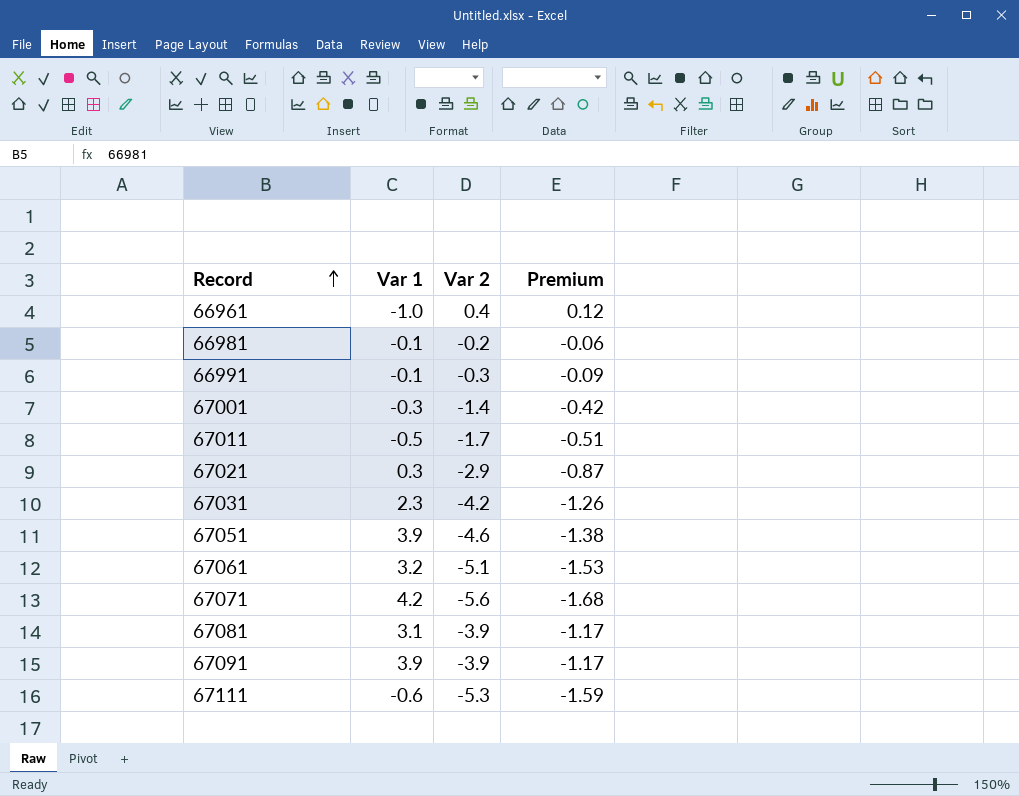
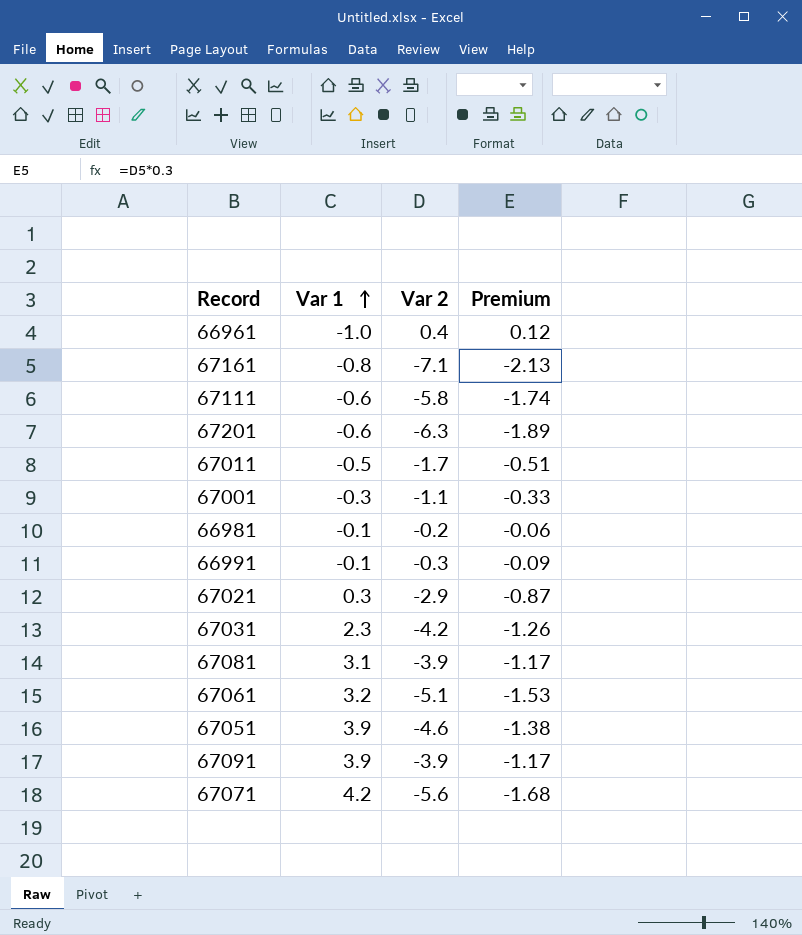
row order: Record ascending -> Var 1 ascending
row 67161: none -> -0.8 | -7.1 | -2.13
67111 | Var 2: -5.3 -> -5.8
67111 | Premium: -1.59 -> -1.74
row 67201: none -> -0.6 | -6.3 | -1.89
67001 | Var 2: -1.4 -> -1.1
67001 | Premium: -0.42 -> -0.33

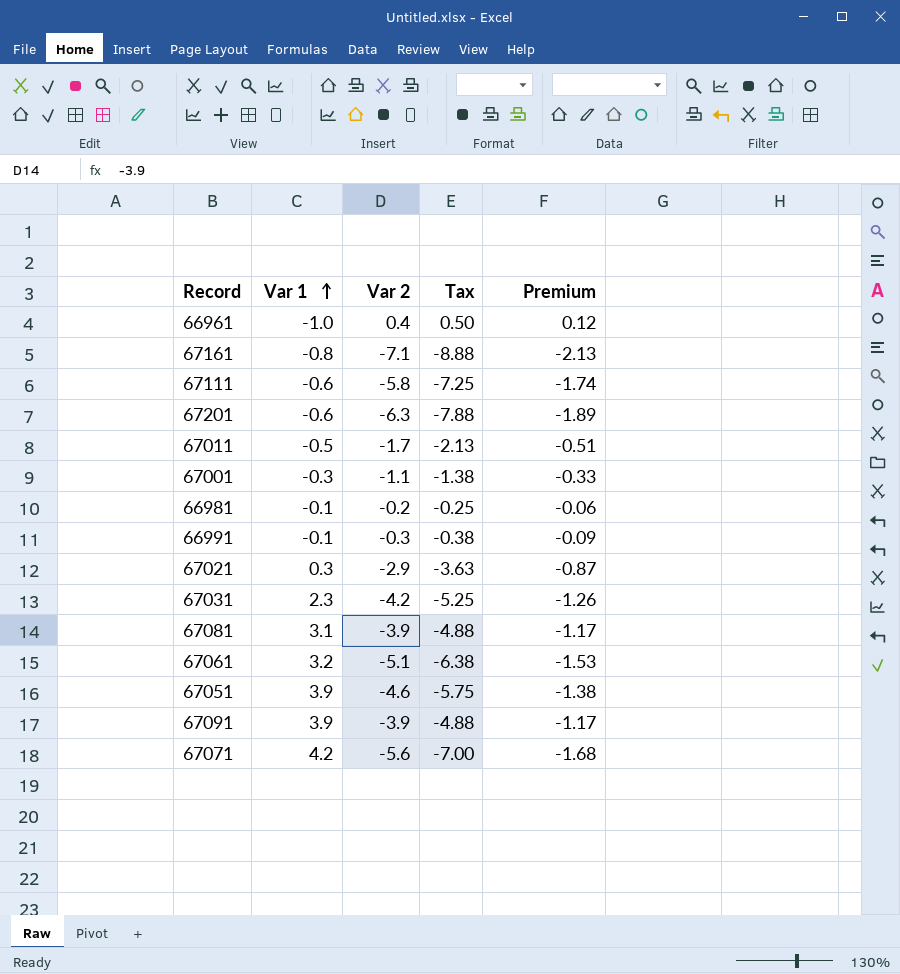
column Tax | formula: none -> [Var 2] * 1.25

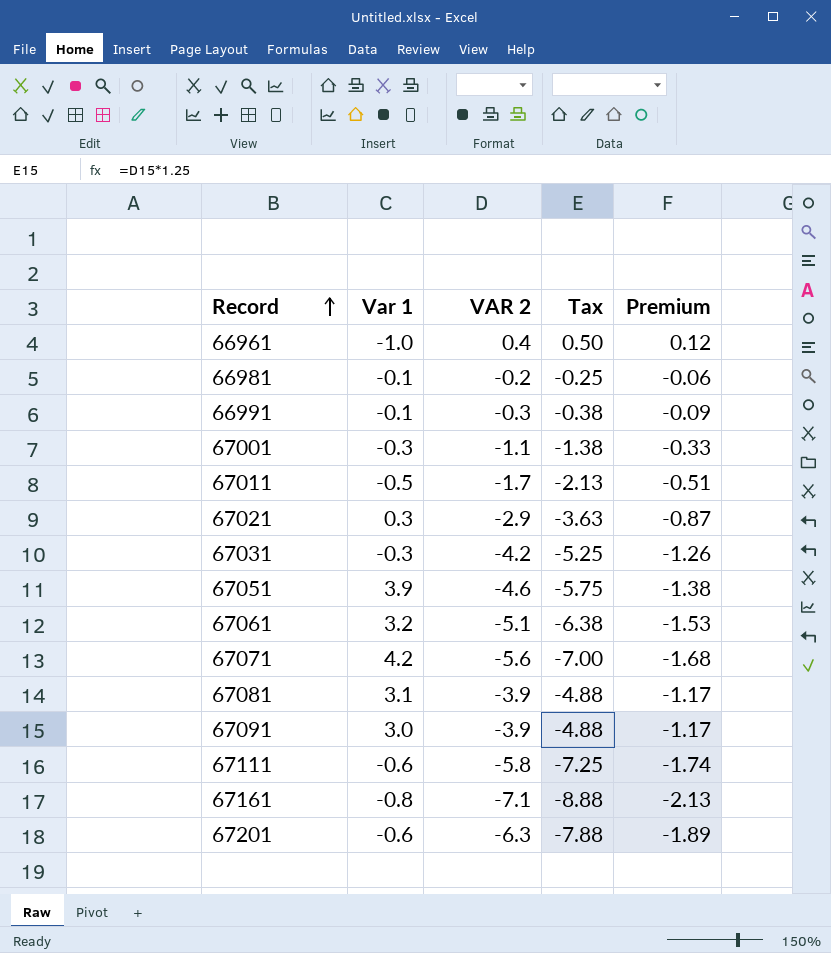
row order: Var 1 ascending -> Record ascending
column name: Var 2 -> VAR 2
67031 | Var 1: 2.3 -> -0.3
67091 | Var 1: 3.9 -> 3.0

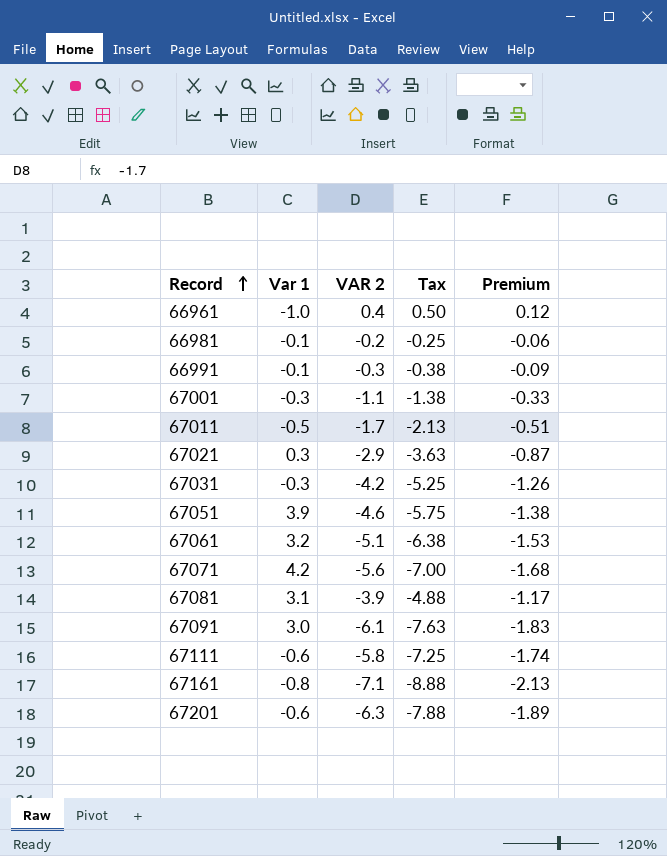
67091 | VAR 2: -3.9 -> -6.1
67091 | Tax: -4.88 -> -7.63
67091 | Premium: -1.17 -> -1.83

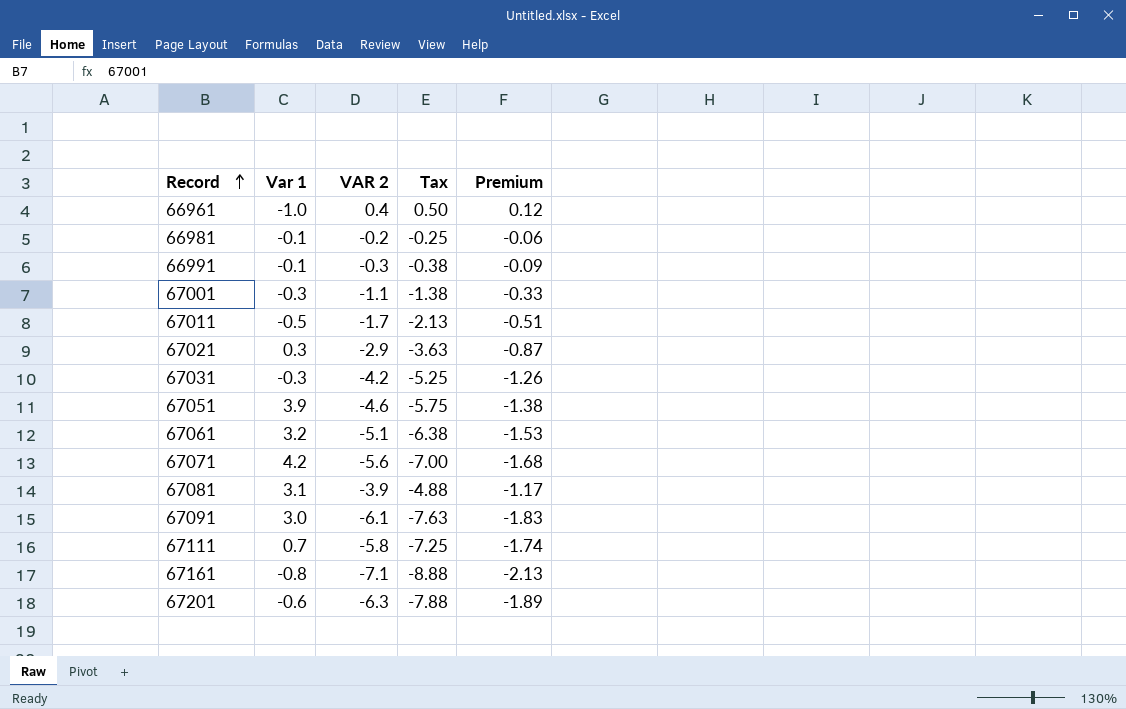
67111 | Var 1: -0.6 -> 0.7

